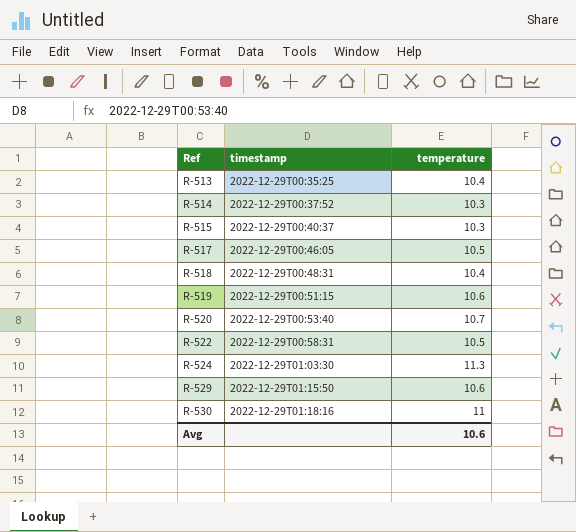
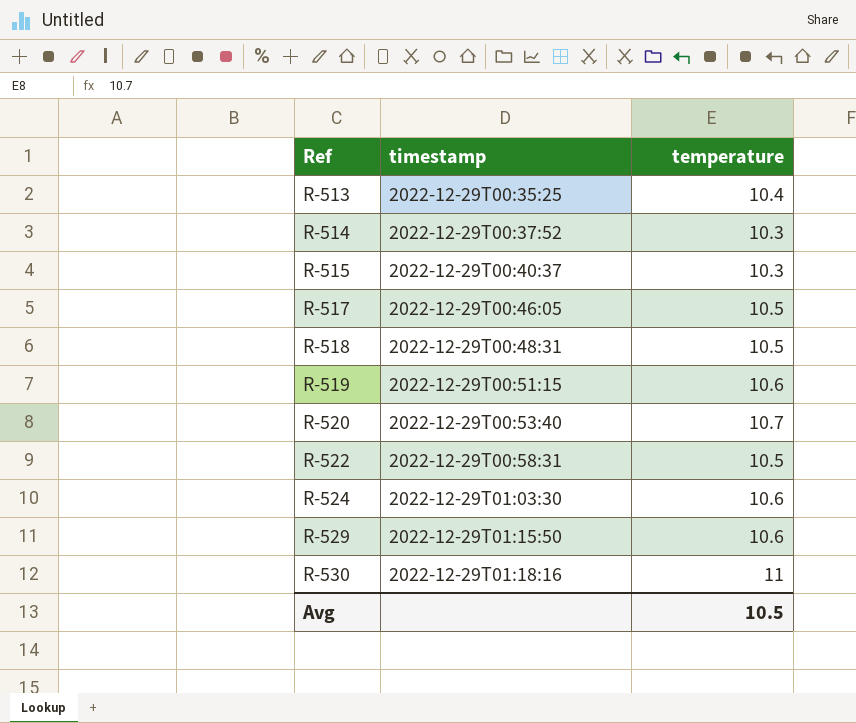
R-518 | temperature: 10.4 -> 10.5
R-524 | temperature: 11.3 -> 10.6
Avg | temperature: 10.6 -> 10.5

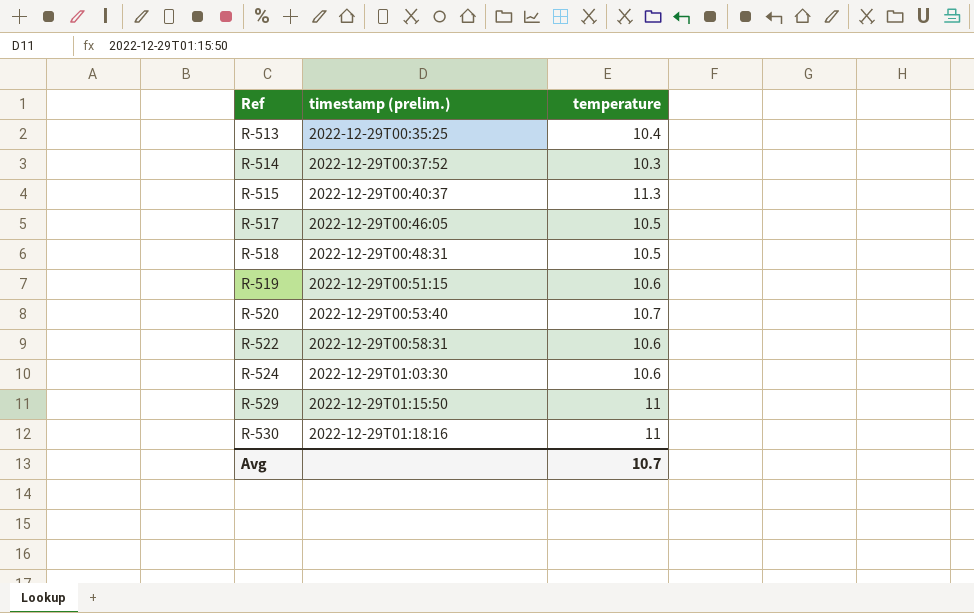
column name: timestamp -> timestamp (prelim.)
R-515 | temperature: 10.3 -> 11.3
R-522 | temperature: 10.5 -> 10.6
R-529 | temperature: 10.6 -> 11
Avg | temperature: 10.5 -> 10.7

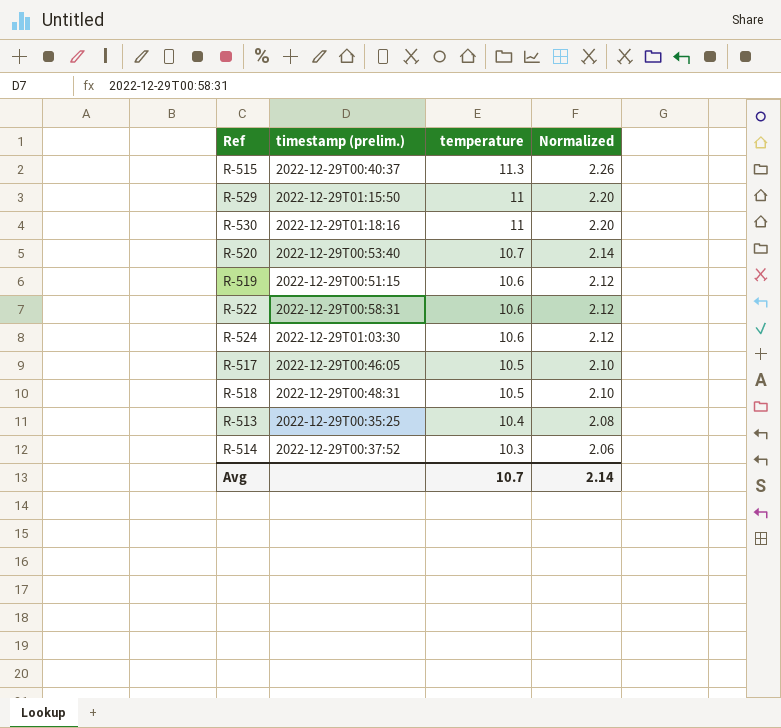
row order: Ref ascending -> temperature descending
column Normalized | formula: none -> [temperature] * 0.2

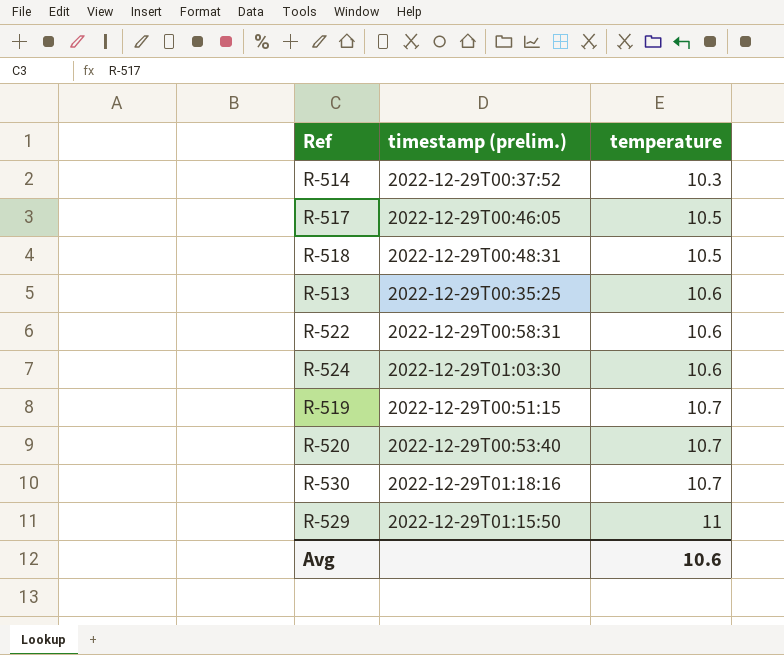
row order: temperature descending -> temperature ascending
column Normalized | formula: [temperature] * 0.2 -> none
row R-515: 2022-12-29T00:40:37 | 11.3 | 2.26 -> none
R-513 | temperature: 10.4 -> 10.6
R-519 | temperature: 10.6 -> 10.7
R-530 | temperature: 11 -> 10.7
Avg | temperature: 10.7 -> 10.6

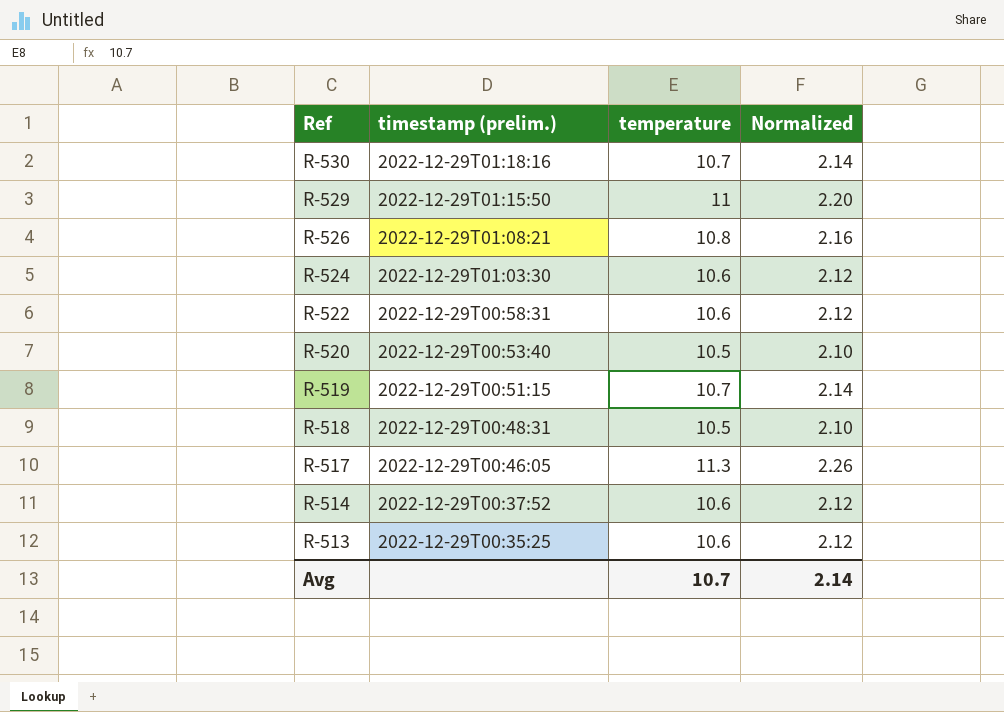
row order: temperature ascending -> Ref descending
column Normalized | formula: none -> [temperature] * 0.2
row R-526: none -> 2022-12-29T01:08:21 | 10.8 | 2.16
R-520 | temperature: 10.7 -> 10.5
R-517 | temperature: 10.5 -> 11.3
R-514 | temperature: 10.3 -> 10.6
Avg | temperature: 10.6 -> 10.7

